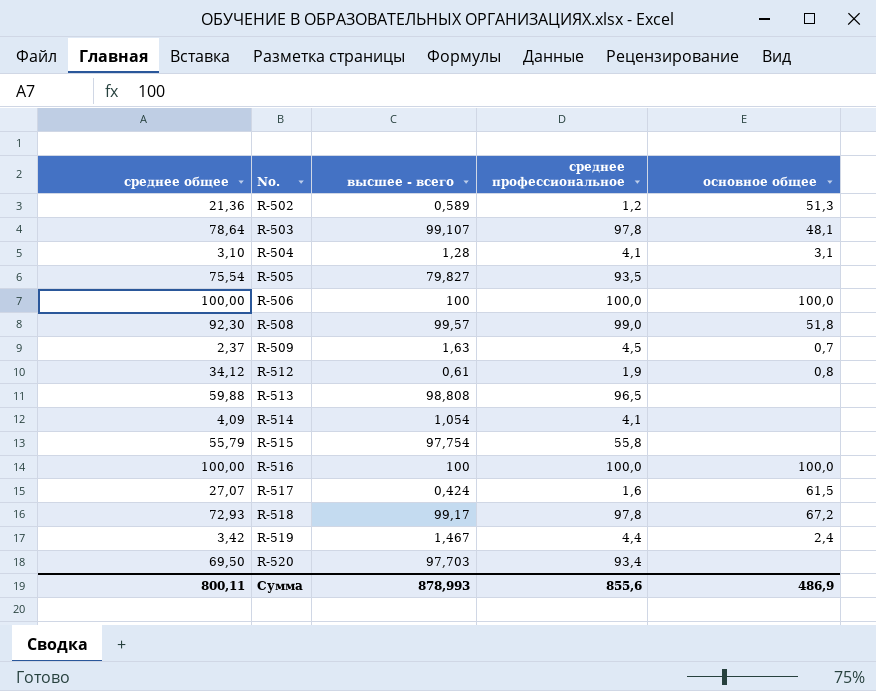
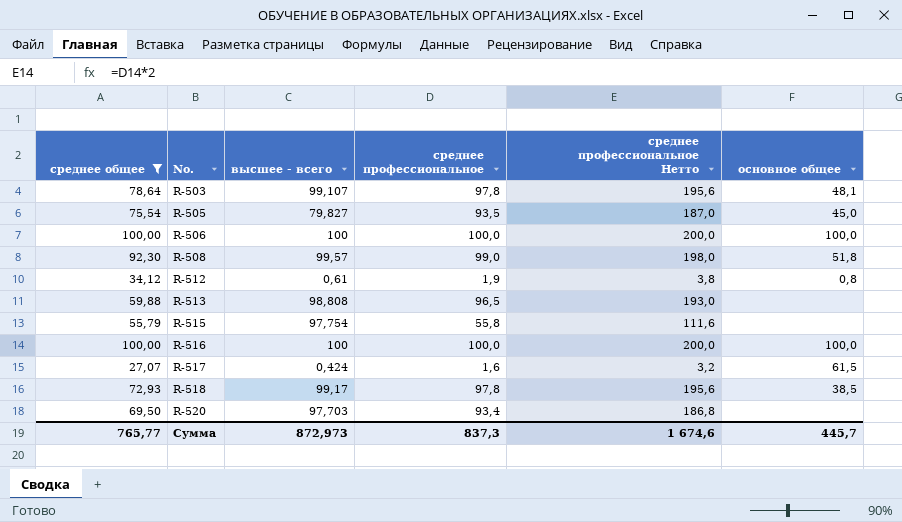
filter: none -> среднее общее >= 27,07
column среднее профессиональное Нетто | formula: none -> [среднее профессиональное] * 2
R-505 | основное общее: none -> 45,0
R-518 | основное общее: 67,2 -> 38,5
Сумма | среднее общее: 800,11 -> 765,77
Сумма | высшее - всего: 878,993 -> 872,973
Сумма | среднее профессиональное: 855,6 -> 837,3
Сумма | основное общее: 486,9 -> 445,7

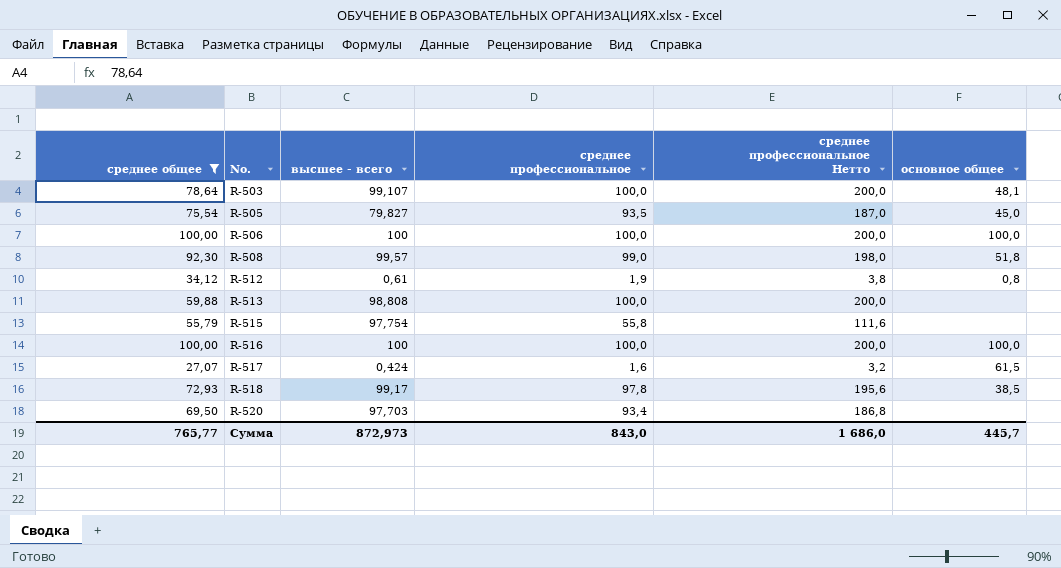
R-503 | среднее профессиональное: 97,8 -> 100,0
R-503 | среднее профессиональное Нетто: 195,6 -> 200,0
R-513 | среднее профессиональное: 96,5 -> 100,0
R-513 | среднее профессиональное Нетто: 193,0 -> 200,0
Сумма | среднее профессиональное: 837,3 -> 843,0
Сумма | среднее профессиональное Нетто: 1 674,6 -> 1 686,0

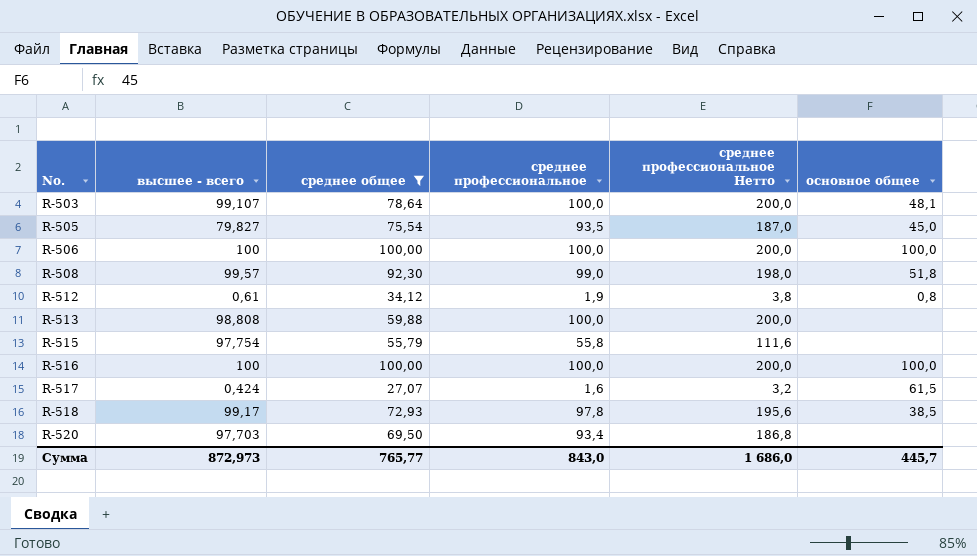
column среднее общее | position: 1 -> 3

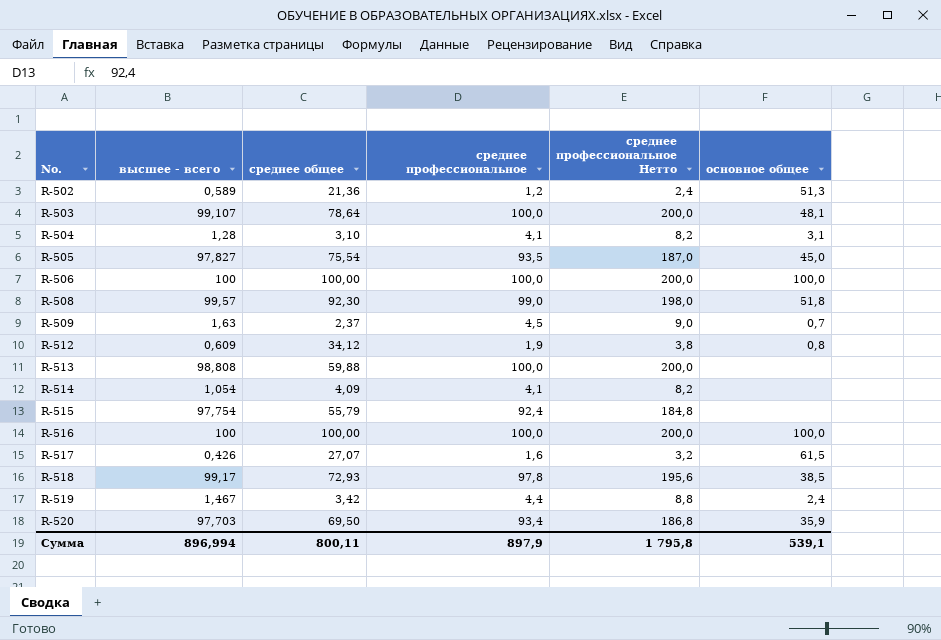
filter: среднее общее >= 27,07 -> none
R-505 | высшее - всего: 79,827 -> 97,827
R-512 | высшее - всего: 0,61 -> 0,609
R-515 | среднее профессиональное: 55,8 -> 92,4
R-515 | среднее профессиональное Нетто: 111,6 -> 184,8
R-517 | высшее - всего: 0,424 -> 0,426
R-520 | основное общее: none -> 35,9
Сумма | высшее - всего: 872,973 -> 896,994
Сумма | среднее общее: 765,77 -> 800,11
Сумма | среднее профессиональное: 843,0 -> 897,9
Сумма | среднее профессиональное Нетто: 1 686,0 -> 1 795,8
Сумма | основное общее: 445,7 -> 539,1

